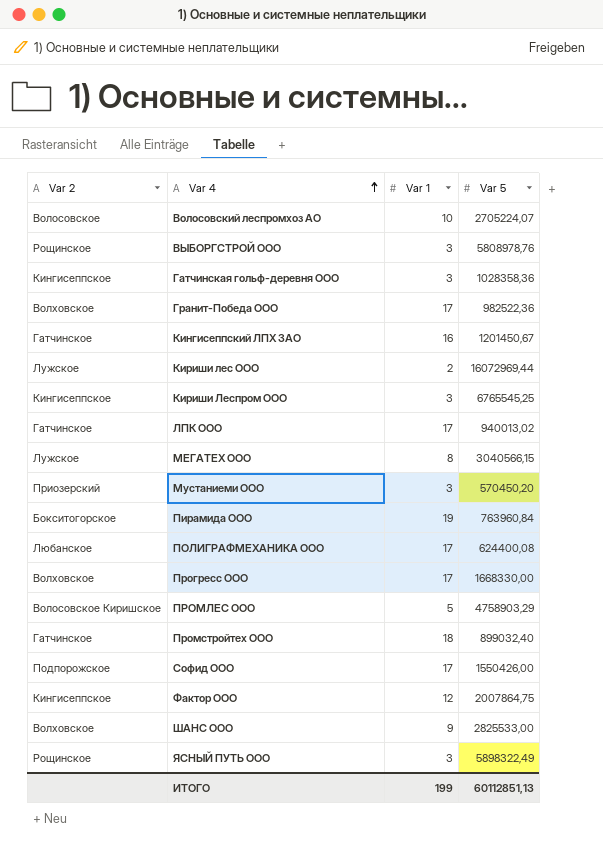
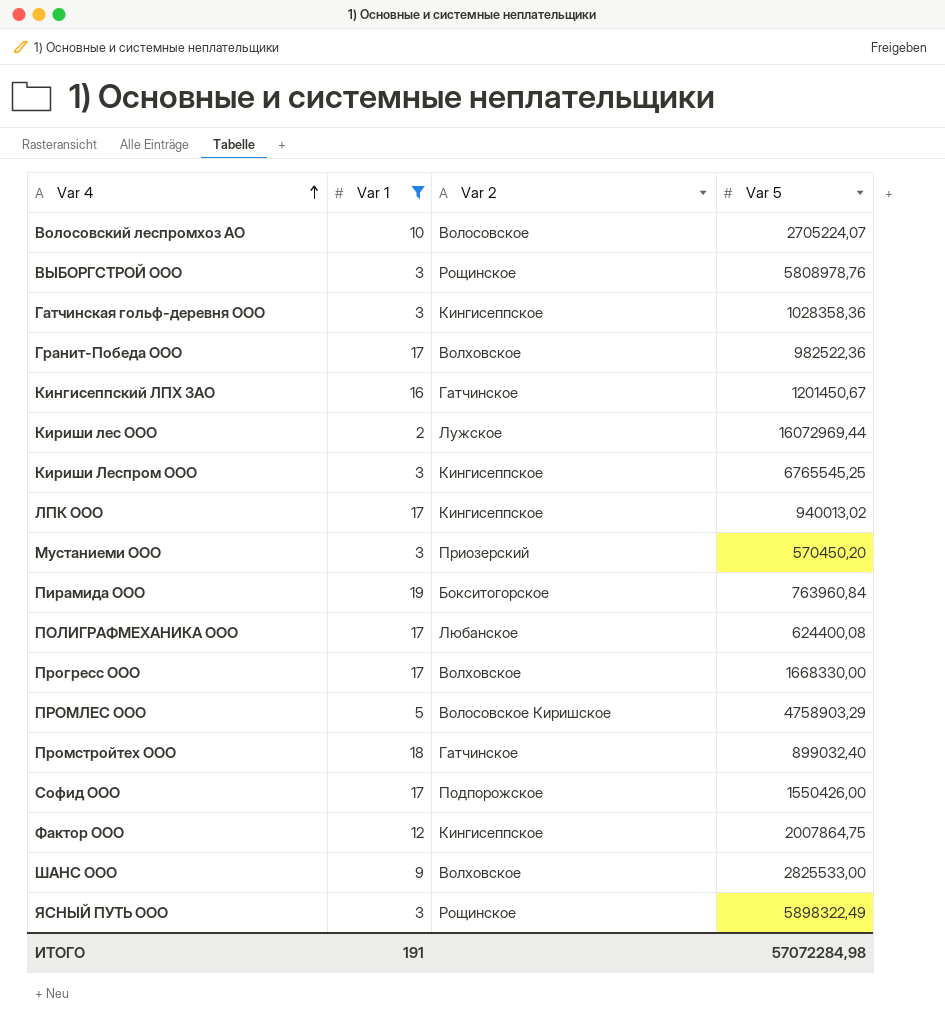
filter: none -> Var 1 != 8
column Var 2 | position: 1 -> 3
ЛПК ООО | Var 2: Гатчинское -> Кингисеппское
ИТОГО | Var 1: 199 -> 191
ИТОГО | Var 5: 60112851,13 -> 57072284,98

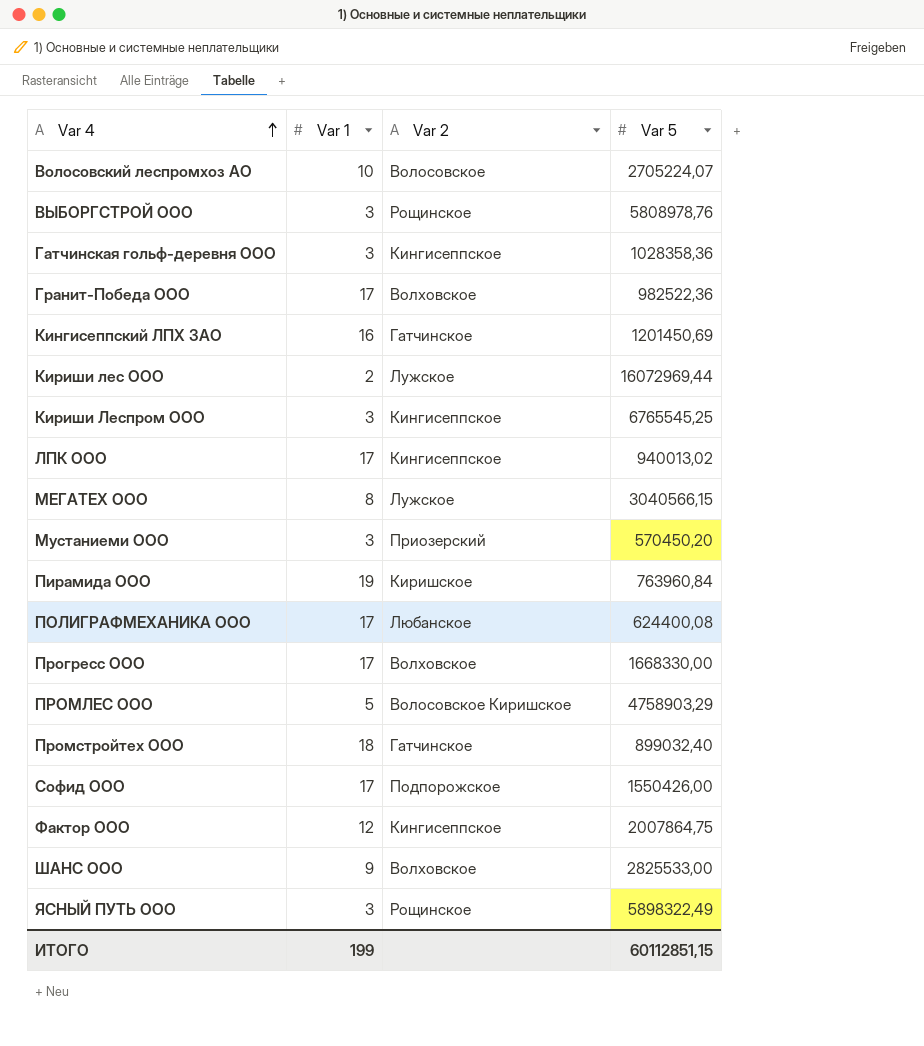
filter: Var 1 != 8 -> none
Кингисеппский ЛПХ ЗАО | Var 5: 1201450,67 -> 1201450,69
Пирамида ООО | Var 2: Бокситогорское -> Киришское
ИТОГО | Var 1: 191 -> 199
ИТОГО | Var 5: 57072284,98 -> 60112851,15

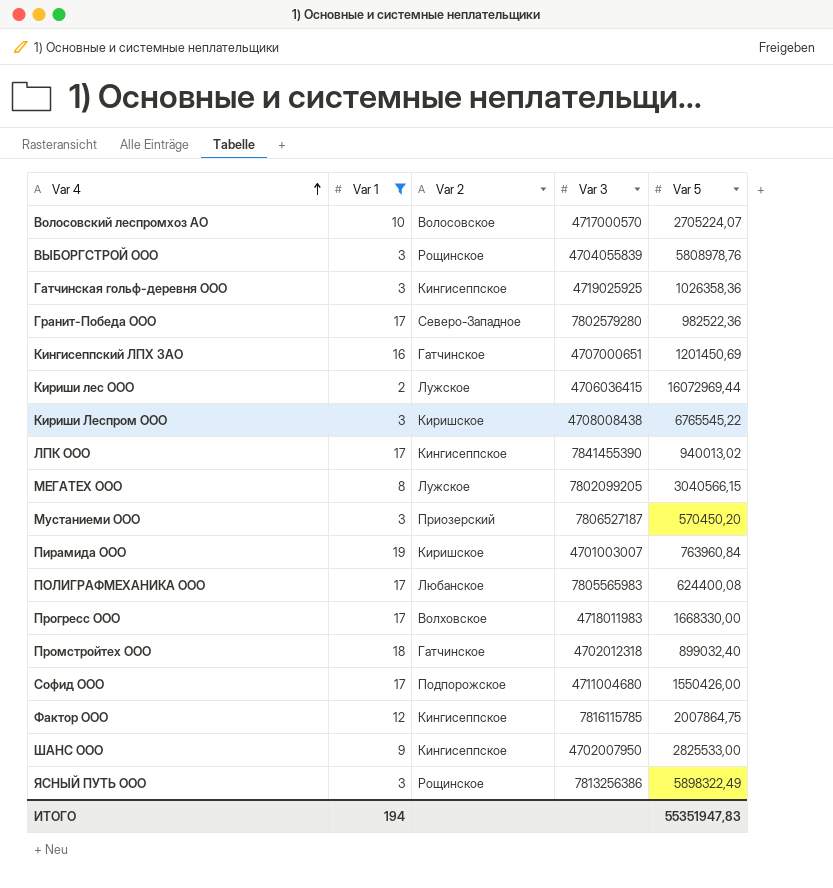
filter: none -> Var 1 != 5
column Var 3 | position: none -> 4
Гатчинская гольф-деревня ООО | Var 5: 1028358,36 -> 1026358,36
Гранит-Победа ООО | Var 2: Волховское -> Северо-Западное
Кириши Леспром ООО | Var 2: Кингисеппское -> Киришское
Кириши Леспром ООО | Var 5: 6765545,25 -> 6765545,22
ШАНС ООО | Var 2: Волховское -> Кингисеппское
ИТОГО | Var 1: 199 -> 194
ИТОГО | Var 5: 60112851,15 -> 55351947,83

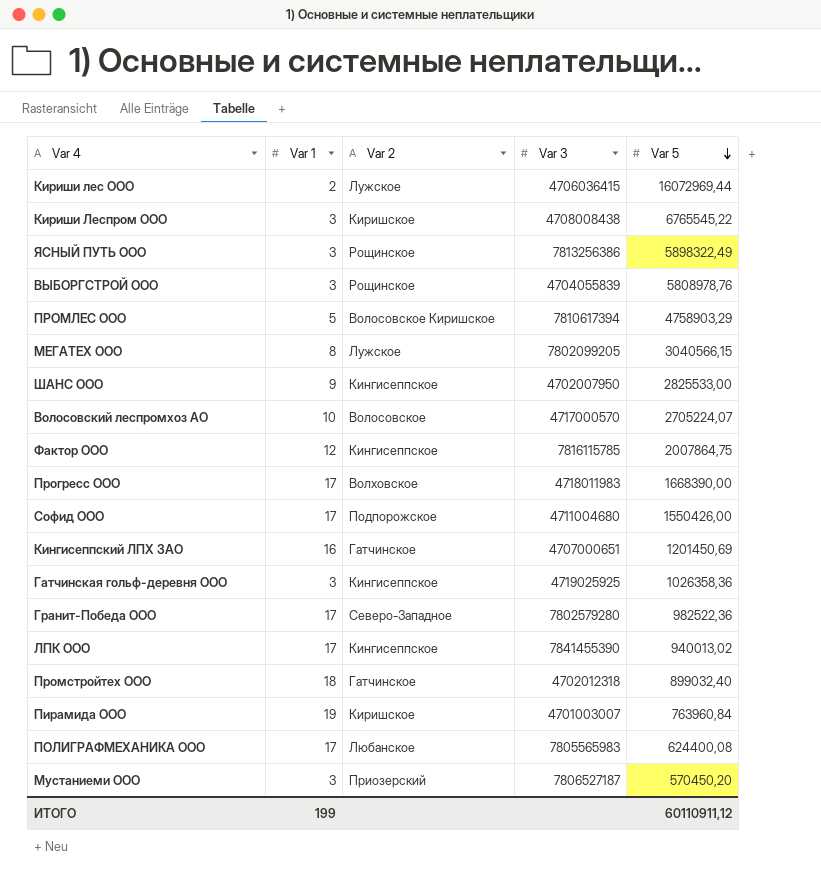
filter: Var 1 != 5 -> none
row order: Var 4 ascending -> Var 5 descending
Прогресс ООО | Var 5: 1668330,00 -> 1668390,00
ИТОГО | Var 1: 194 -> 199
ИТОГО | Var 5: 55351947,83 -> 60110911,12

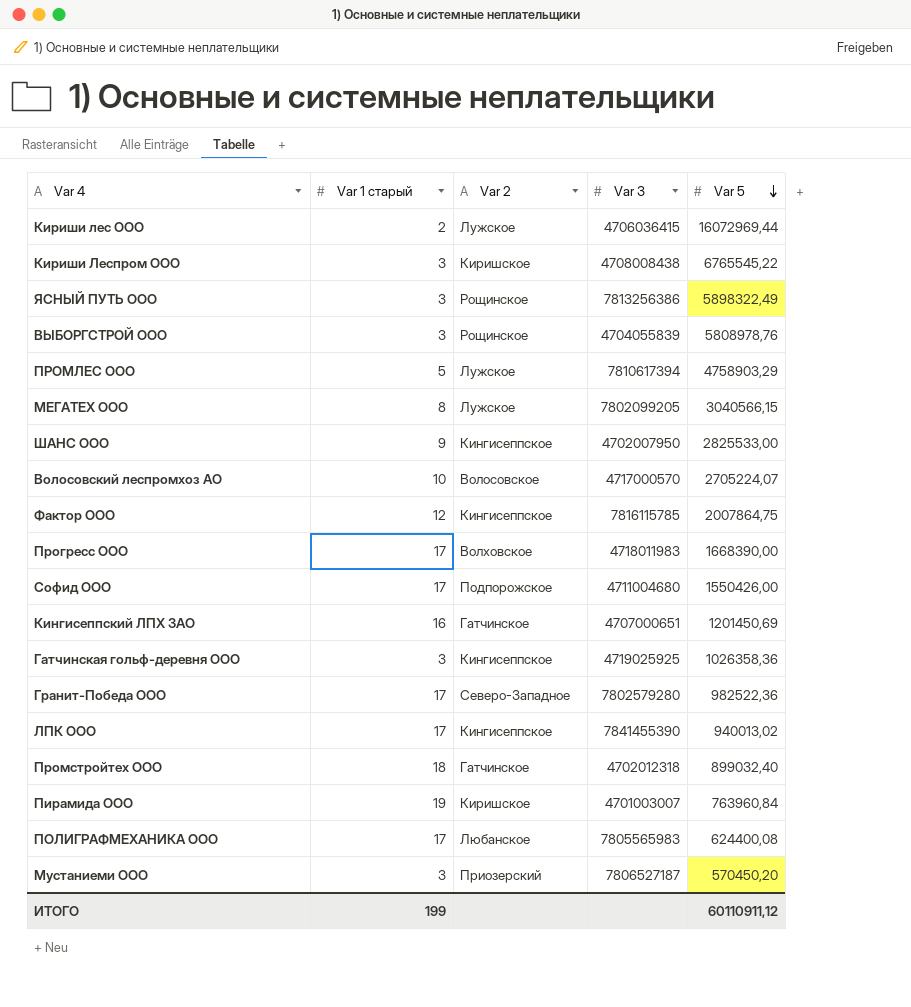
column name: Var 1 -> Var 1 старый
ПРОМЛЕС ООО | Var 2: Волосовское Киришское -> Лужское

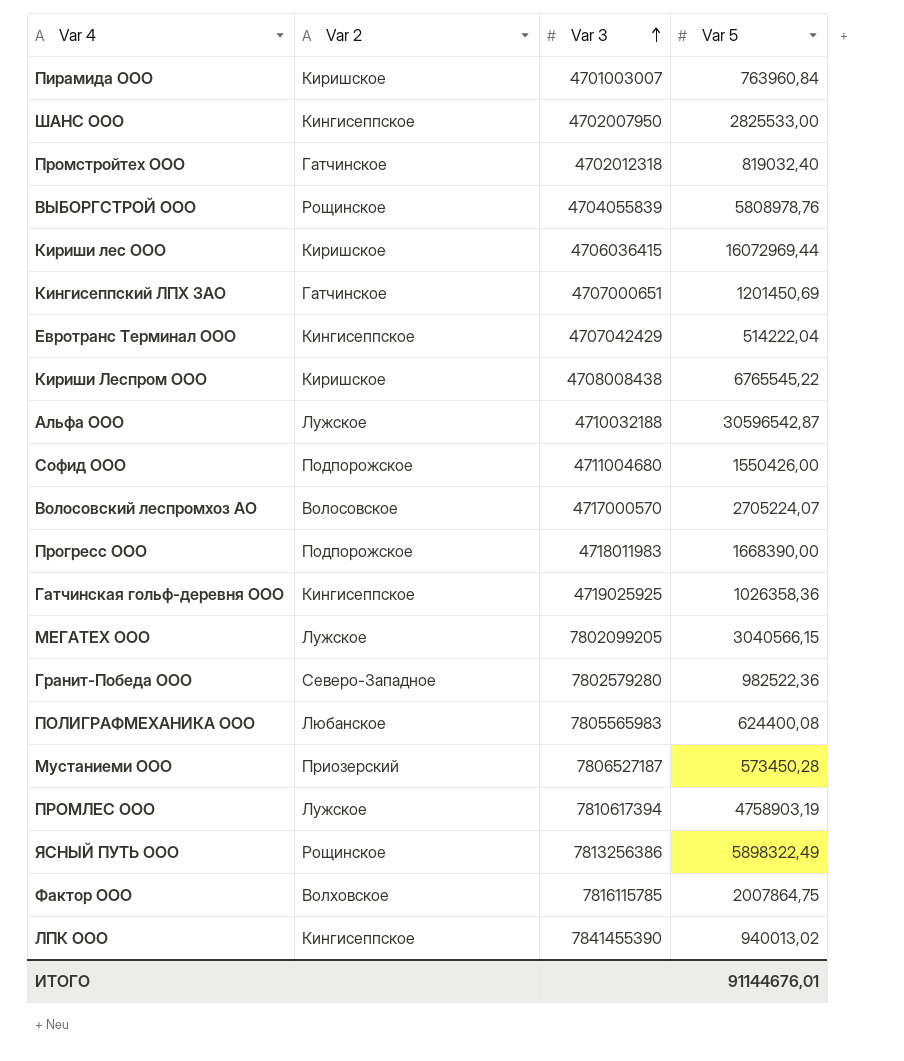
row order: Var 5 descending -> Var 3 ascending
column Var 1 старый | position: 2 -> none
Промстройтех ООО | Var 5: 899032,40 -> 819032,40
Кириши лес ООО | Var 2: Лужское -> Киришское
row Евротранс Терминал ООО: none -> Кингисеппское | 4707042429 | 514222,04
row Альфа ООО: none -> Лужское | 4710032188 | 30596542,87
Прогресс ООО | Var 2: Волховское -> Подпорожское
Мустаниеми ООО | Var 5: 570450,20 -> 573450,28
ПРОМЛЕС ООО | Var 5: 4758903,29 -> 4758903,19
Фактор ООО | Var 2: Кингисеппское -> Волховское
ИТОГО | Var 5: 60110911,12 -> 91144676,01

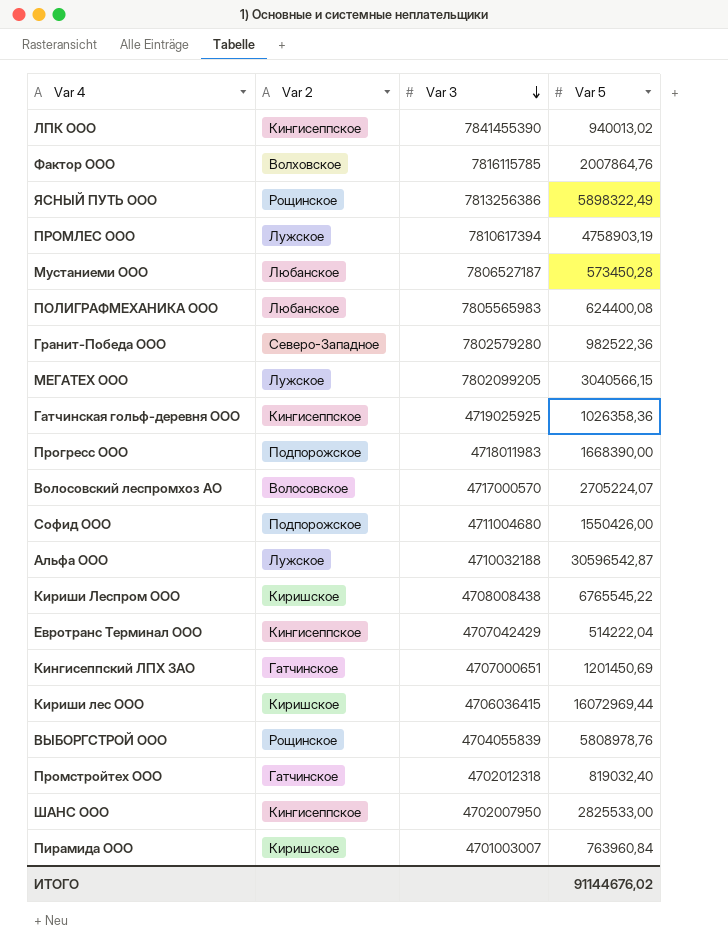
row order: Var 3 ascending -> Var 3 descending
Фактор ООО | Var 5: 2007864,75 -> 2007864,76
Мустаниеми ООО | Var 2: Приозерский -> Любанское
ИТОГО | Var 5: 91144676,01 -> 91144676,02

